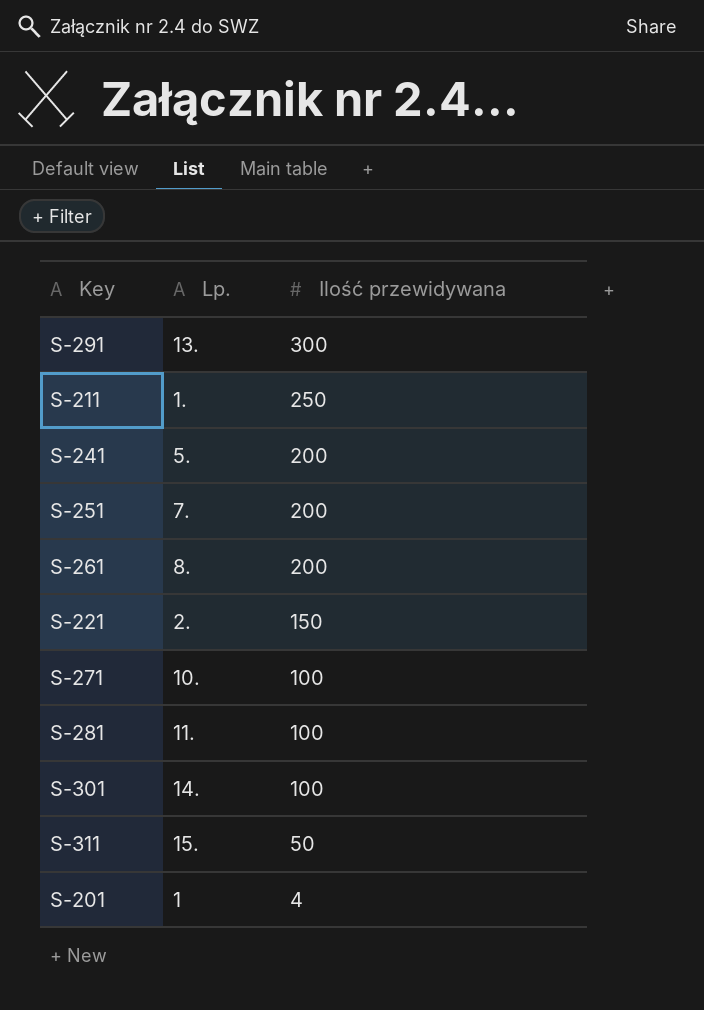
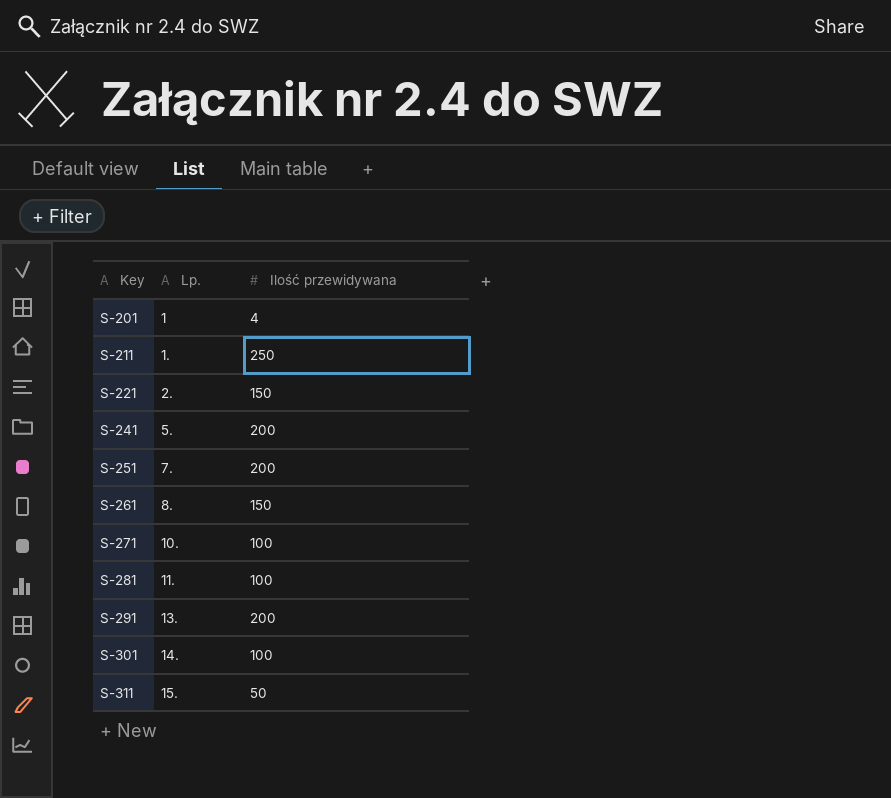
row order: Ilość przewidywana descending -> Key ascending
S-261 | Ilość przewidywana: 200 -> 150
S-291 | Ilość przewidywana: 300 -> 200

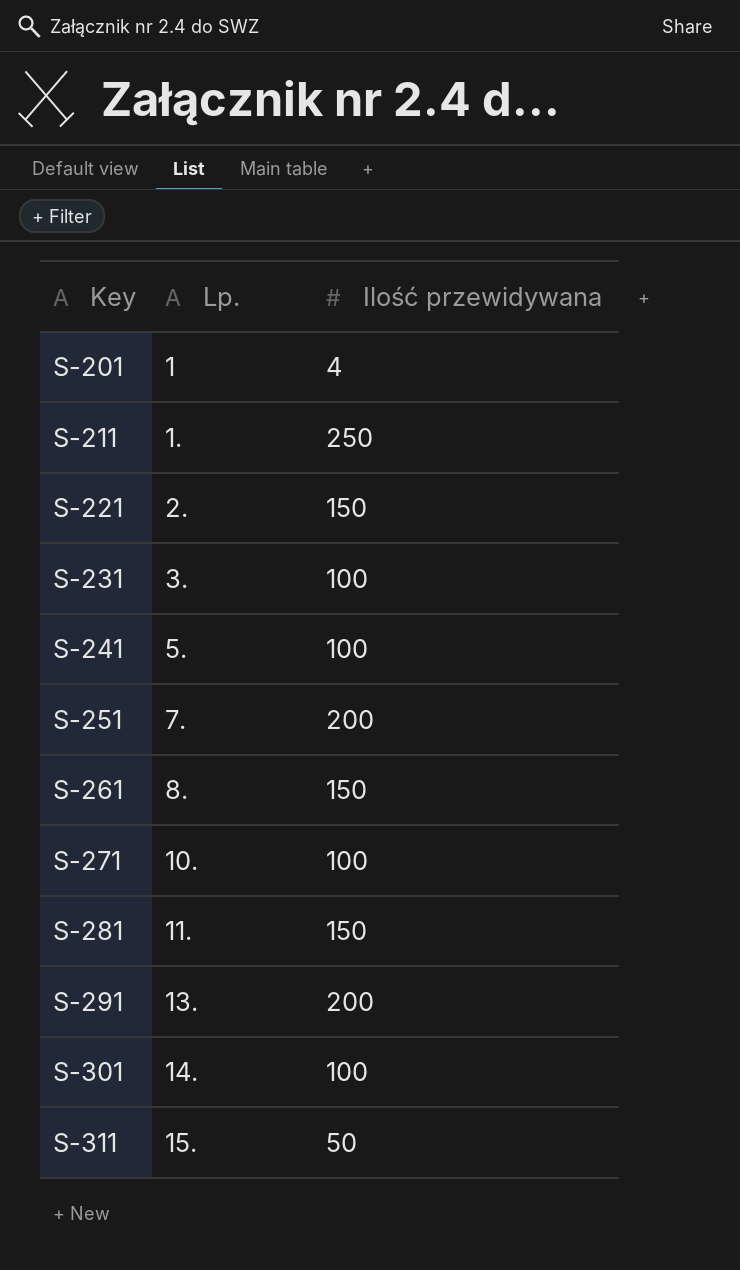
row S-231: none -> 3. | 100
S-241 | Ilość przewidywana: 200 -> 100
S-281 | Ilość przewidywana: 100 -> 150

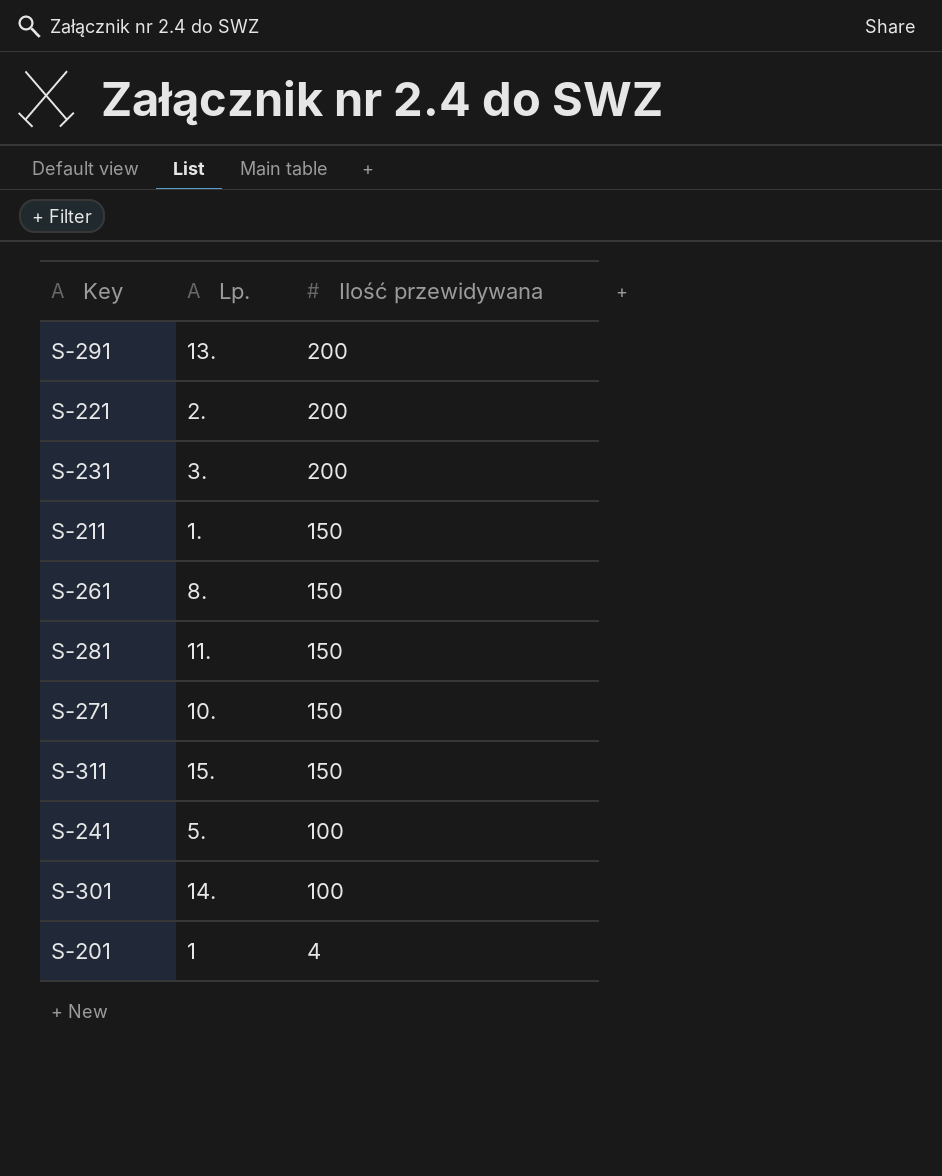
row order: Key ascending -> Ilość przewidywana descending
row S-251: 7. | 200 -> none
S-221 | Ilość przewidywana: 150 -> 200
S-231 | Ilość przewidywana: 100 -> 200
S-211 | Ilość przewidywana: 250 -> 150
S-271 | Ilość przewidywana: 100 -> 150
S-311 | Ilość przewidywana: 50 -> 150

